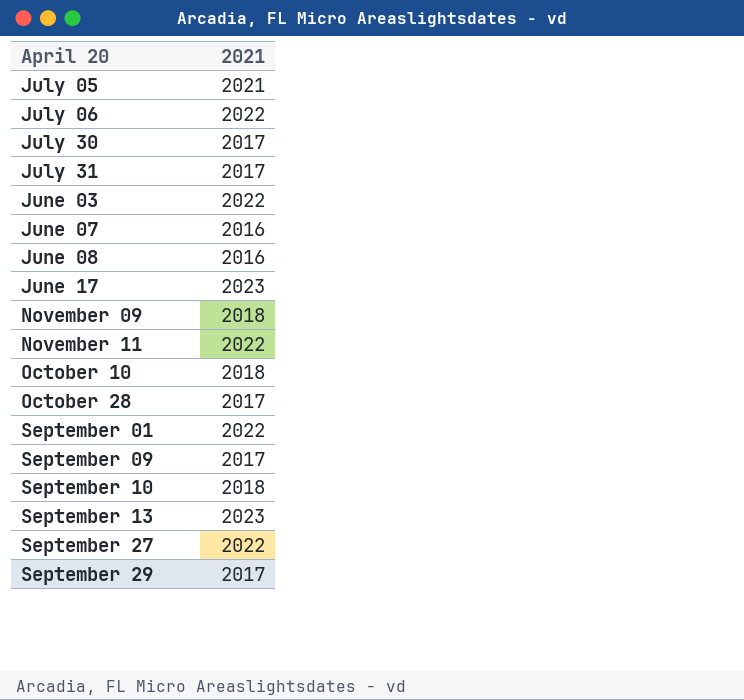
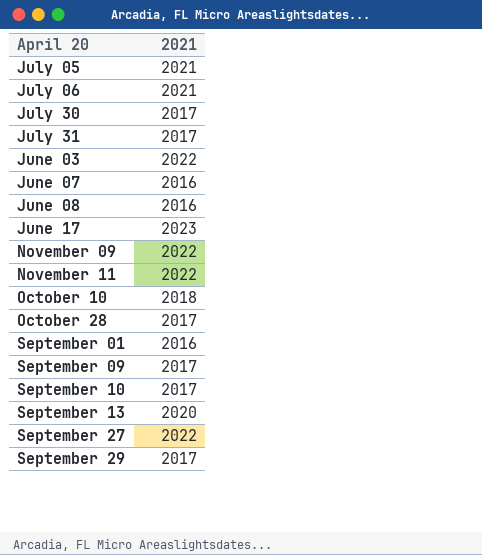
July 06 | 2021: 2022 -> 2021
November 09 | 2021: 2018 -> 2022
September 01 | 2021: 2022 -> 2016
September 10 | 2021: 2018 -> 2017
September 13 | 2021: 2023 -> 2020

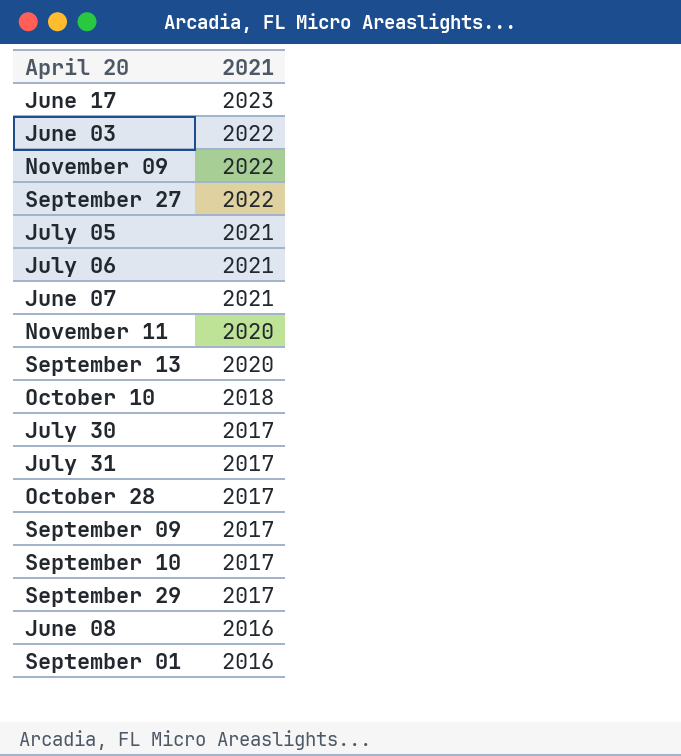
row order: none -> 2021 descending
June 07 | 2021: 2016 -> 2021
November 11 | 2021: 2022 -> 2020

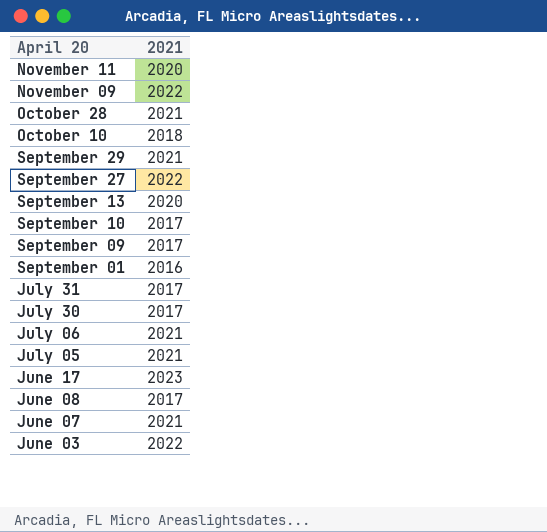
row order: 2021 descending -> April 20 descending
October 28 | 2021: 2017 -> 2021
September 29 | 2021: 2017 -> 2021
June 08 | 2021: 2016 -> 2017

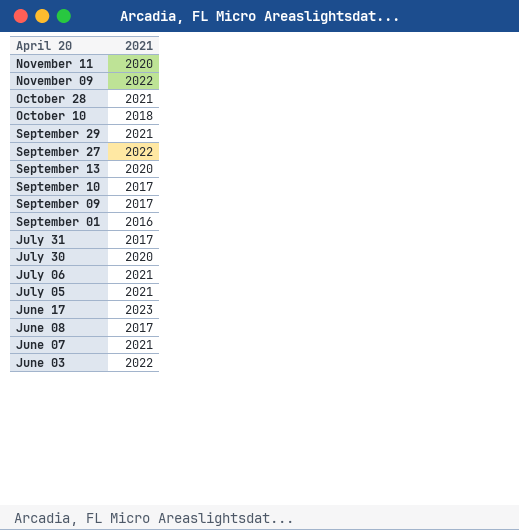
July 30 | 2021: 2017 -> 2020

